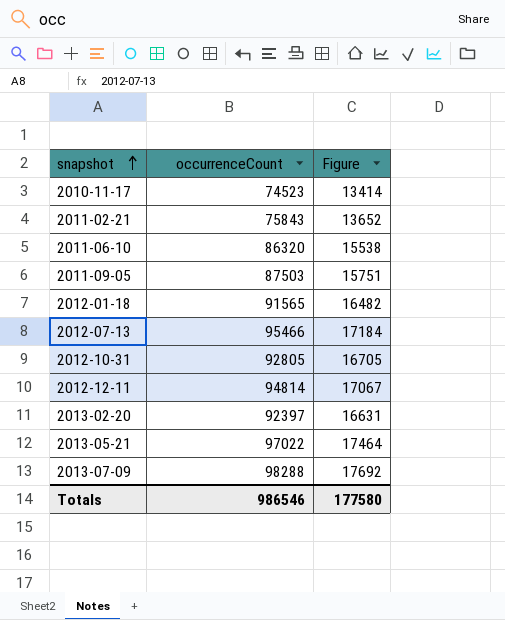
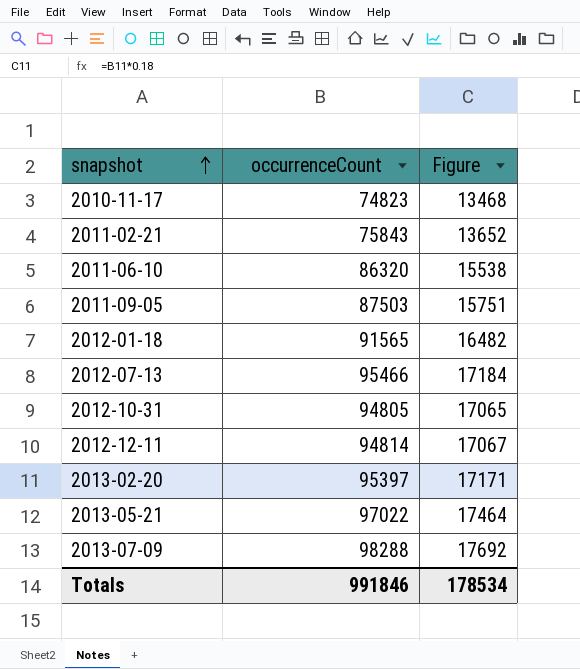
2010-11-17 | occurrenceCount: 74523 -> 74823
2010-11-17 | Figure: 13414 -> 13468
2012-10-31 | occurrenceCount: 92805 -> 94805
2012-10-31 | Figure: 16705 -> 17065
2013-02-20 | occurrenceCount: 92397 -> 95397
2013-02-20 | Figure: 16631 -> 17171
Totals | occurrenceCount: 986546 -> 991846
Totals | Figure: 177580 -> 178534

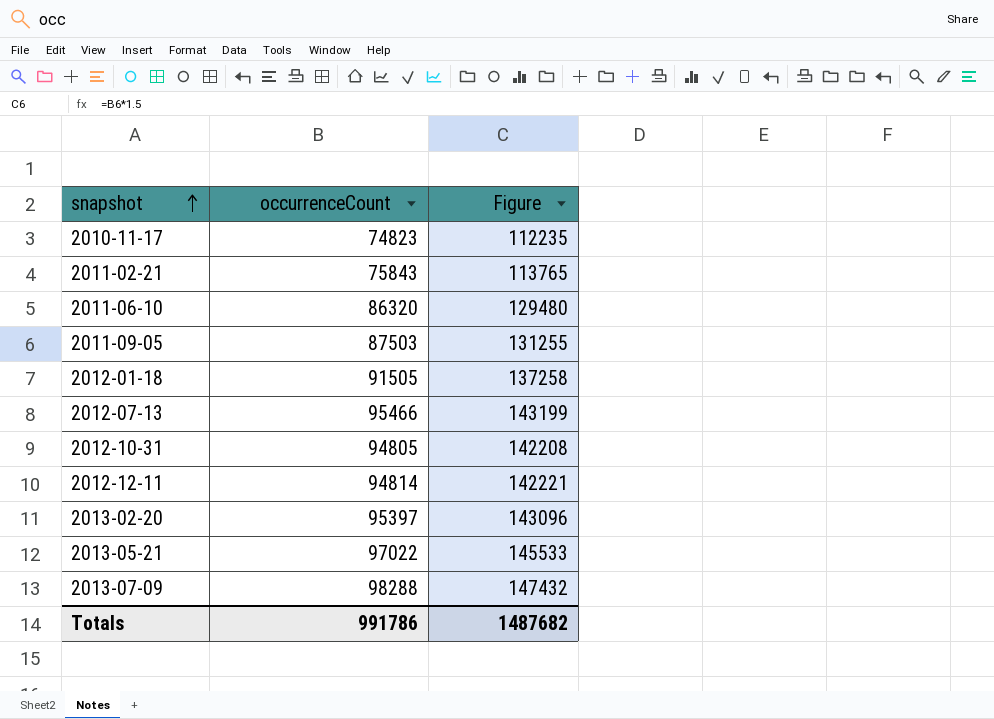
column Figure | formula: [occurrenceCount] * 0.18 -> [occurrenceCount] * 1.5
2012-01-18 | occurrenceCount: 91565 -> 91505
Totals | occurrenceCount: 991846 -> 991786
Totals | Figure: 178534 -> 1487682

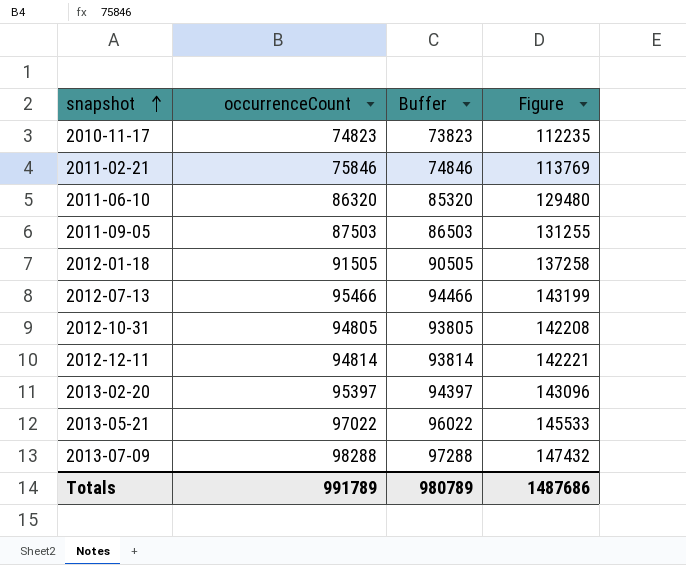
column Buffer | formula: none -> [occurrenceCount] - 1000
2011-02-21 | occurrenceCount: 75843 -> 75846
2011-02-21 | Figure: 113765 -> 113769
Totals | occurrenceCount: 991786 -> 991789
Totals | Figure: 1487682 -> 1487686

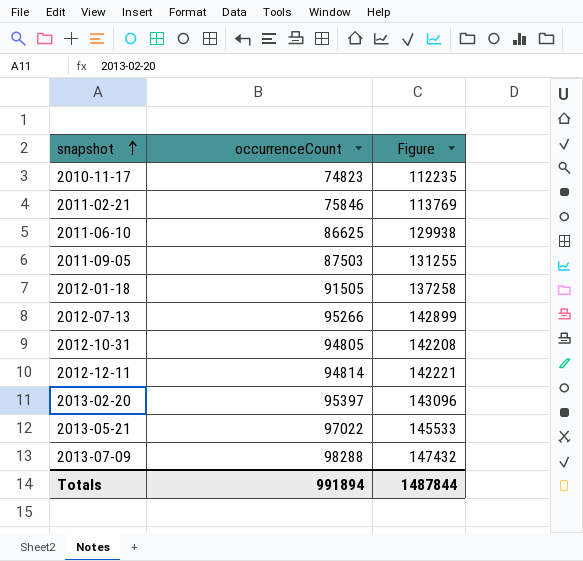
column Buffer | formula: [occurrenceCount] - 1000 -> none
2011-06-10 | occurrenceCount: 86320 -> 86625
2011-06-10 | Figure: 129480 -> 129938
2012-07-13 | occurrenceCount: 95466 -> 95266
2012-07-13 | Figure: 143199 -> 142899
Totals | occurrenceCount: 991789 -> 991894
Totals | Figure: 1487686 -> 1487844

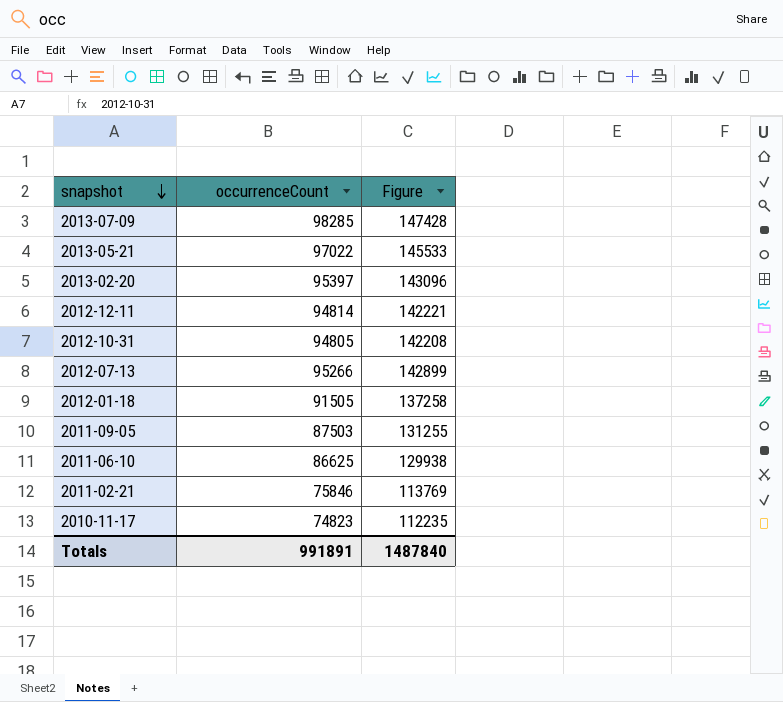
row order: snapshot ascending -> snapshot descending
2013-07-09 | occurrenceCount: 98288 -> 98285
2013-07-09 | Figure: 147432 -> 147428
Totals | occurrenceCount: 991894 -> 991891
Totals | Figure: 1487844 -> 1487840

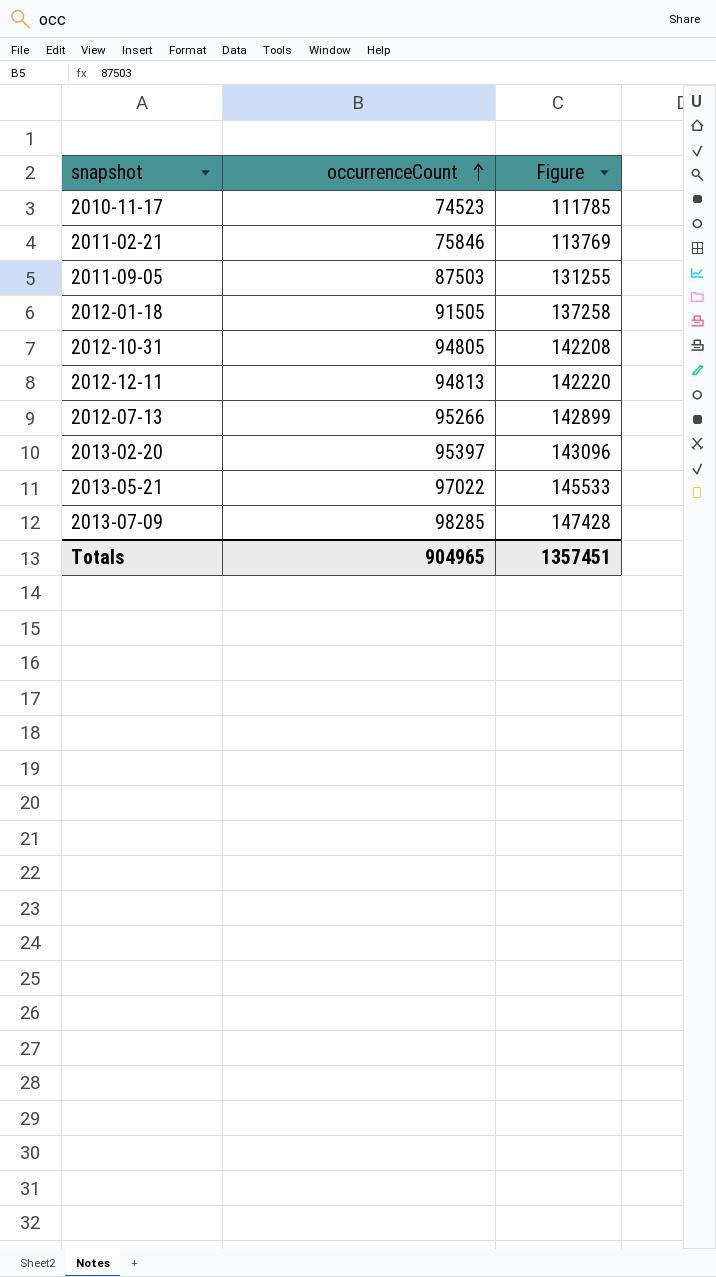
row order: snapshot descending -> occurrenceCount ascending
row 2011-06-10: 86625 | 129938 -> none
2010-11-17 | occurrenceCount: 74823 -> 74523
2010-11-17 | Figure: 112235 -> 111785
2012-12-11 | occurrenceCount: 94814 -> 94813
2012-12-11 | Figure: 142221 -> 142220
Totals | occurrenceCount: 991891 -> 904965
Totals | Figure: 1487840 -> 1357451

